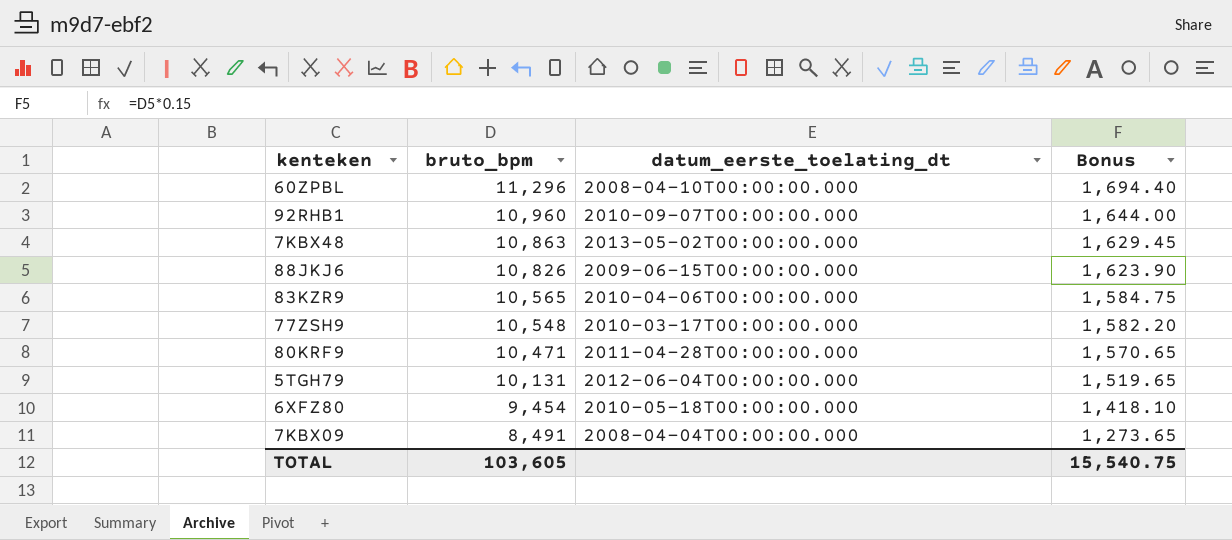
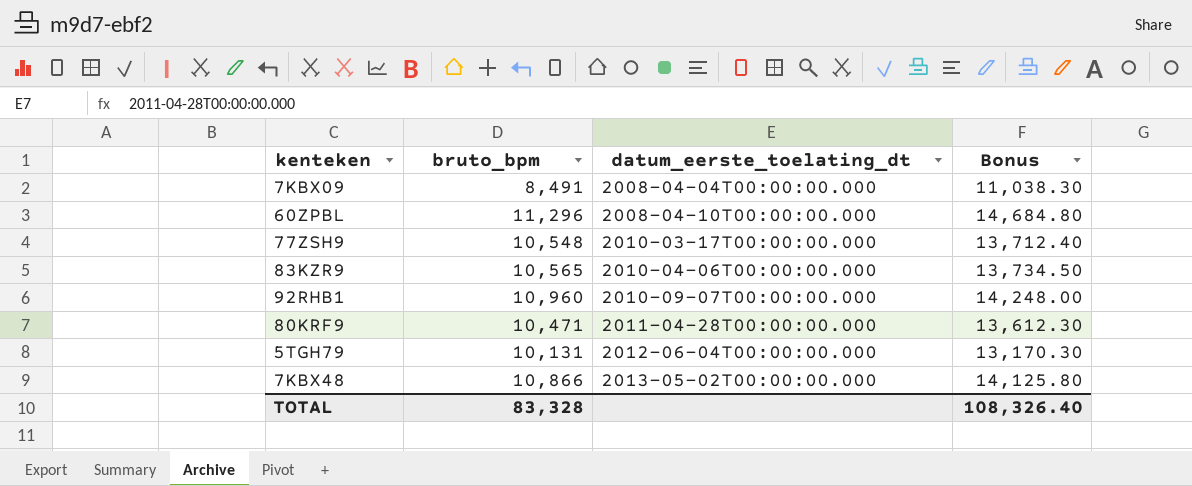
row order: bruto_bpm descending -> datum_eerste_toelating_dt ascending
column Bonus | formula: [bruto_bpm] * 0.15 -> [bruto_bpm] * 1.3
row 88JKJ6: 10,826 | 2009-06-15T00:00:00.000 | 1,623.90 -> none
row 6XFZ80: 9,454 | 2010-05-18T00:00:00.000 | 1,418.10 -> none
7KBX48 | bruto_bpm: 10,863 -> 10,866
TOTAL | bruto_bpm: 103,605 -> 83,328
TOTAL | Bonus: 15,540.75 -> 108,326.40

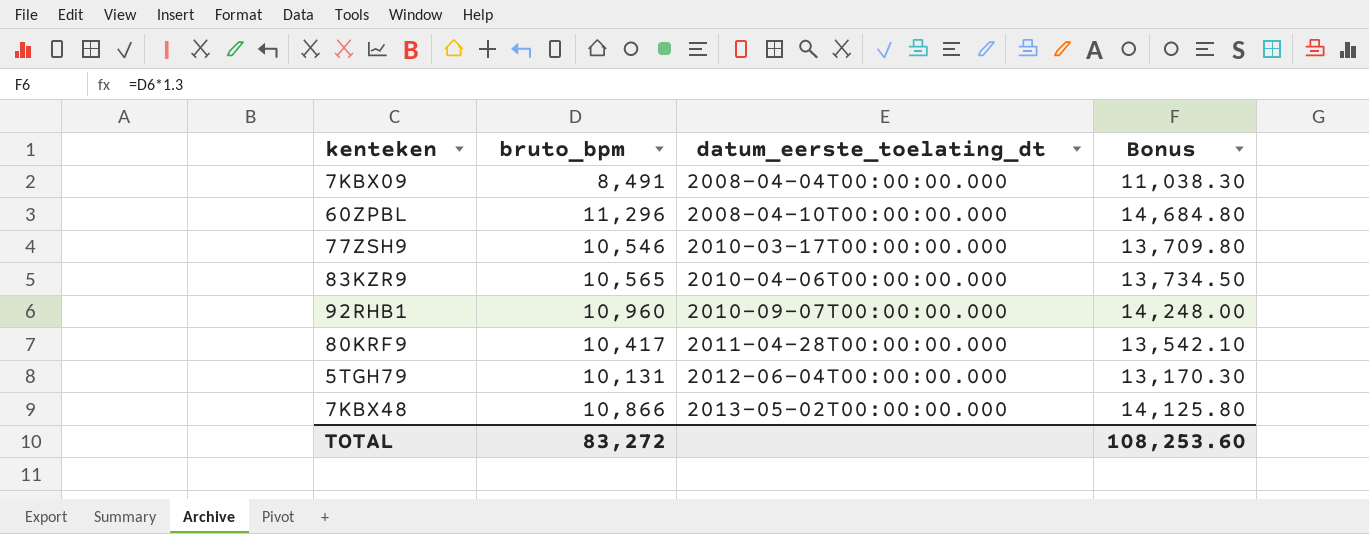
77ZSH9 | bruto_bpm: 10,548 -> 10,546
77ZSH9 | Bonus: 13,712.40 -> 13,709.80
80KRF9 | bruto_bpm: 10,471 -> 10,417
80KRF9 | Bonus: 13,612.30 -> 13,542.10
TOTAL | bruto_bpm: 83,328 -> 83,272
TOTAL | Bonus: 108,326.40 -> 108,253.60

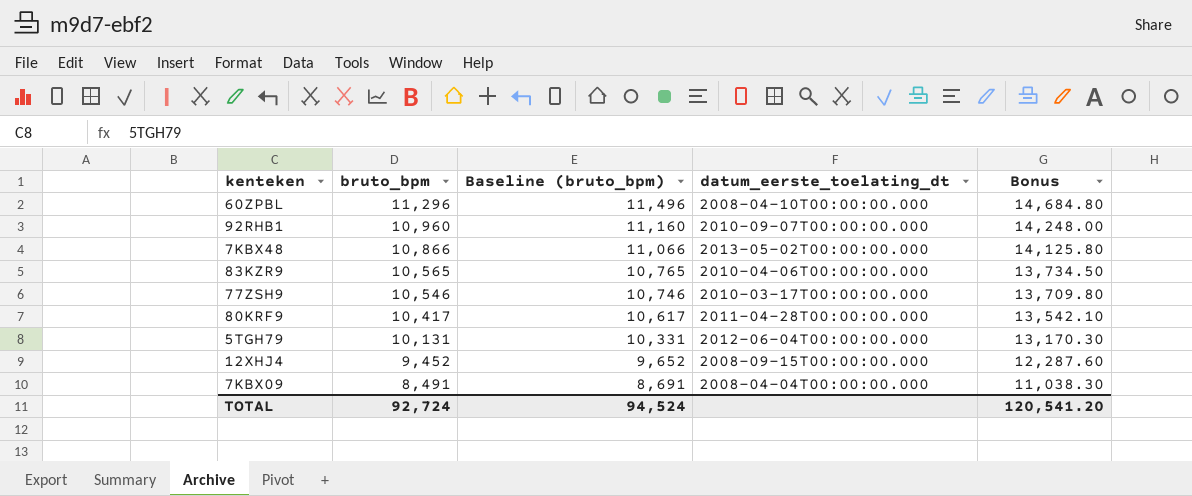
row order: datum_eerste_toelating_dt ascending -> bruto_bpm descending
column Baseline (bruto_bpm) | formula: none -> [bruto_bpm] + 200
row 12XHJ4: none -> 9,452 | 9,652 | 2008-09-15T00:00:00.000 | 12,287.60
TOTAL | bruto_bpm: 83,272 -> 92,724
TOTAL | Bonus: 108,253.60 -> 120,541.20

